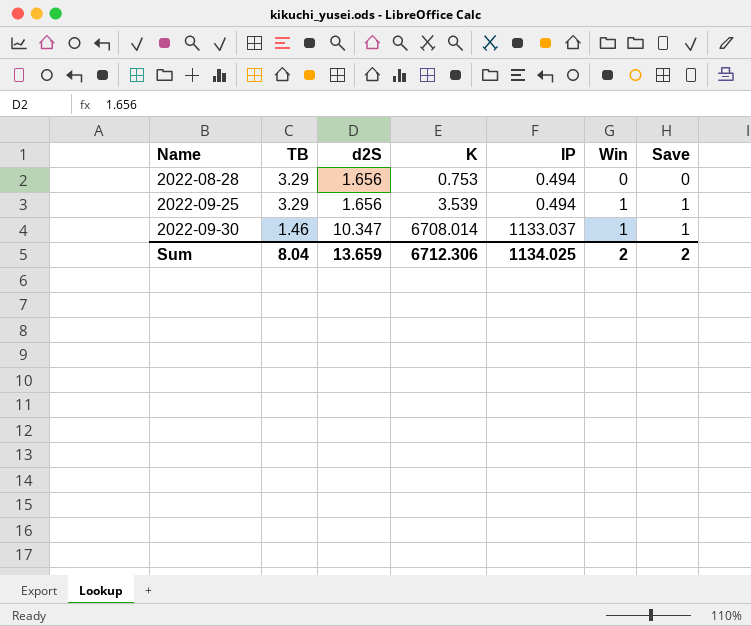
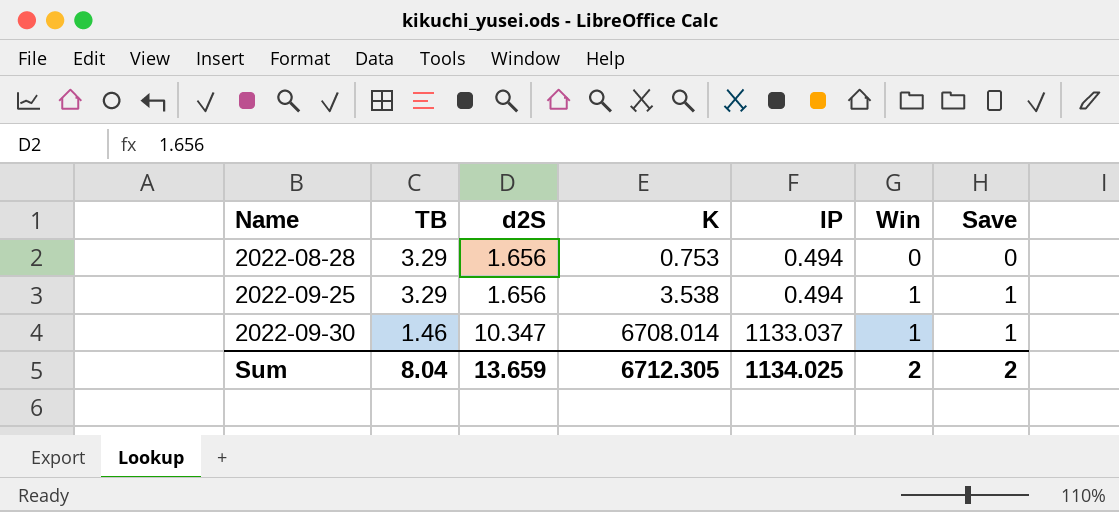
2022-09-25 | K: 3.539 -> 3.538
Sum | K: 6712.306 -> 6712.305

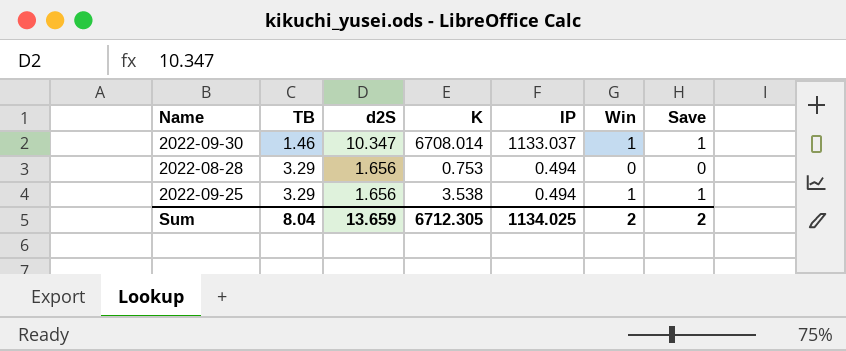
row order: Name ascending -> TB ascending

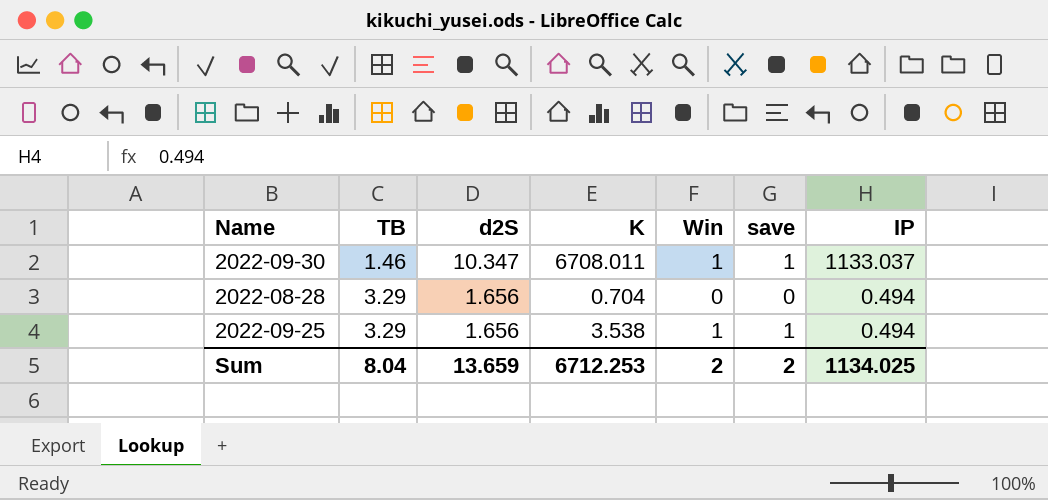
column name: Save -> save
column IP | position: 5 -> 7
2022-09-30 | K: 6708.014 -> 6708.011
2022-08-28 | K: 0.753 -> 0.704
Sum | K: 6712.305 -> 6712.253

